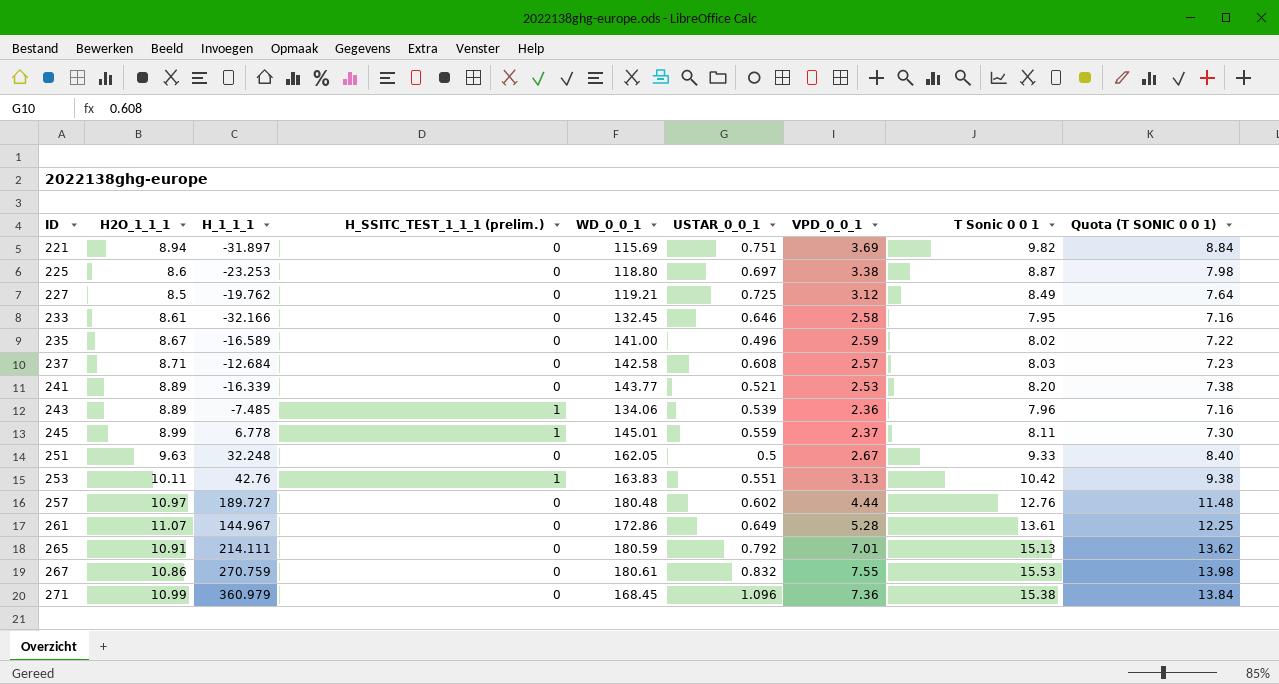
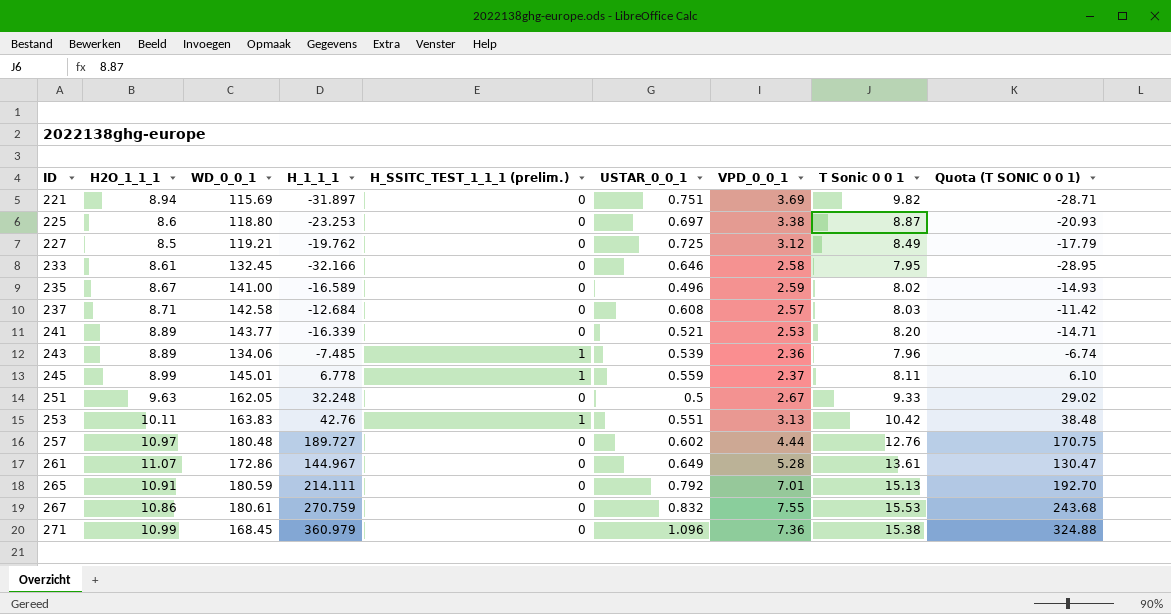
column WD_0_0_1 | position: 5 -> 3
column Quota (T SONIC 0 0 1) | formula: [T Sonic 0 0 1] * 0.9 -> [H_1_1_1] * 0.9

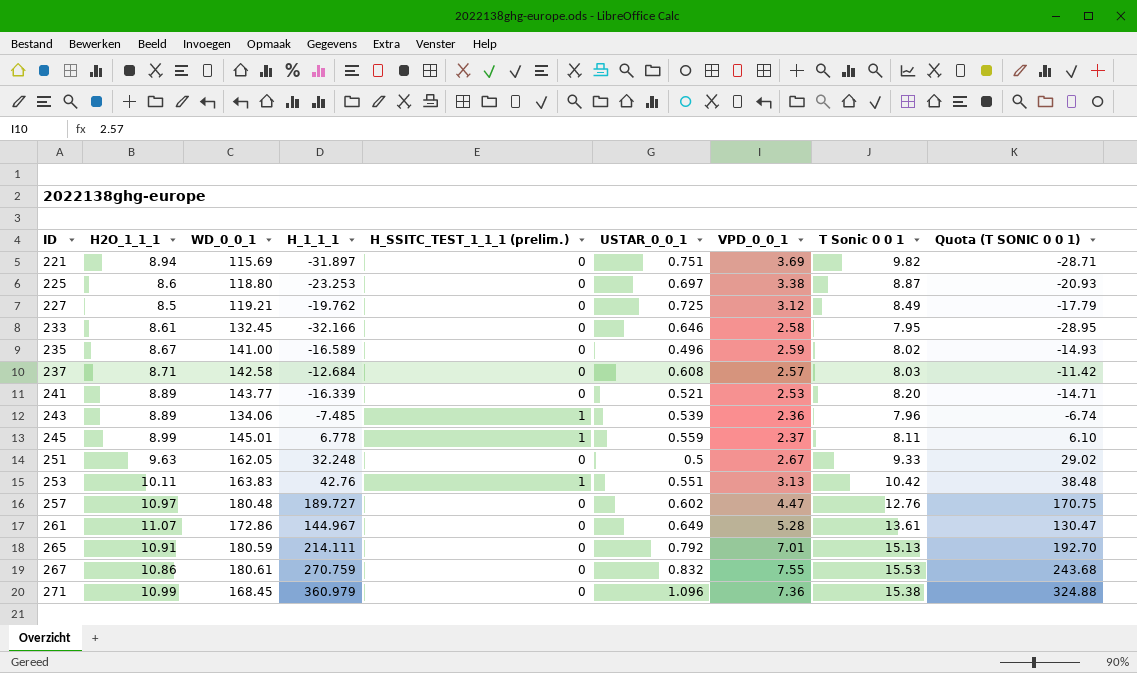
257 | VPD_0_0_1: 4.44 -> 4.47

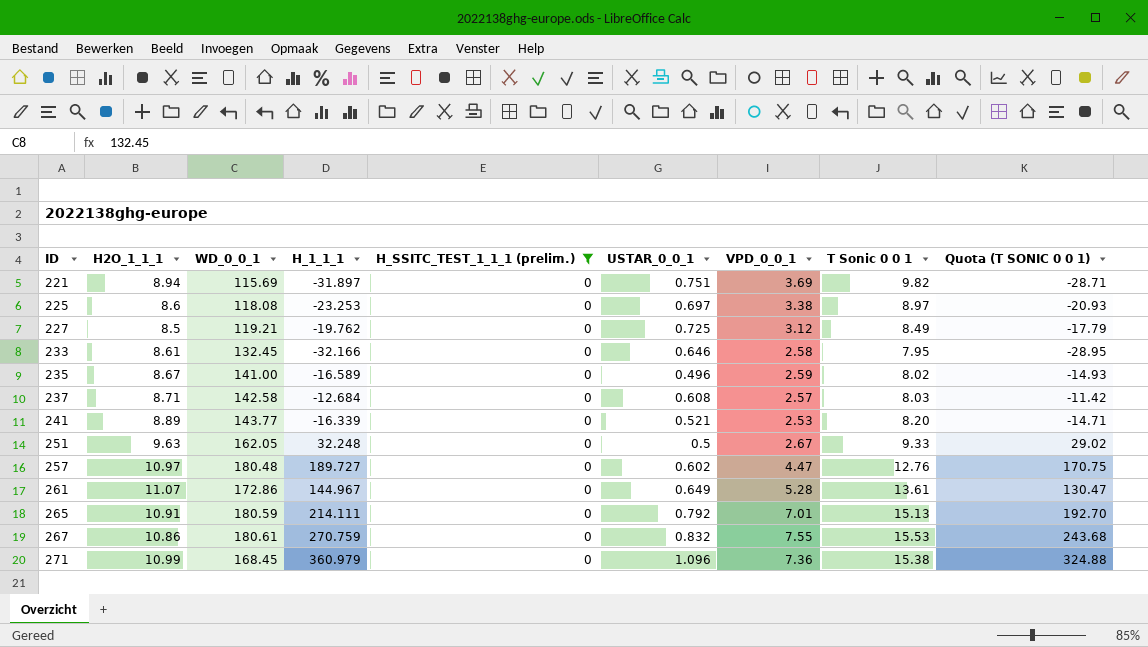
filter: none -> H_SSITC_TEST_1_1_1 (prelim.) = 0
225 | WD_0_0_1: 118.80 -> 118.08
225 | T Sonic 0 0 1: 8.87 -> 8.97

